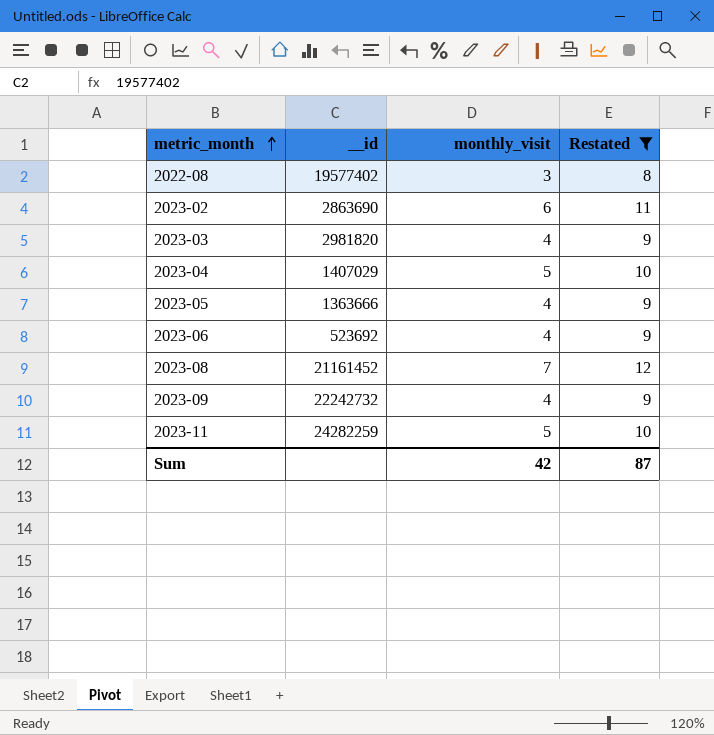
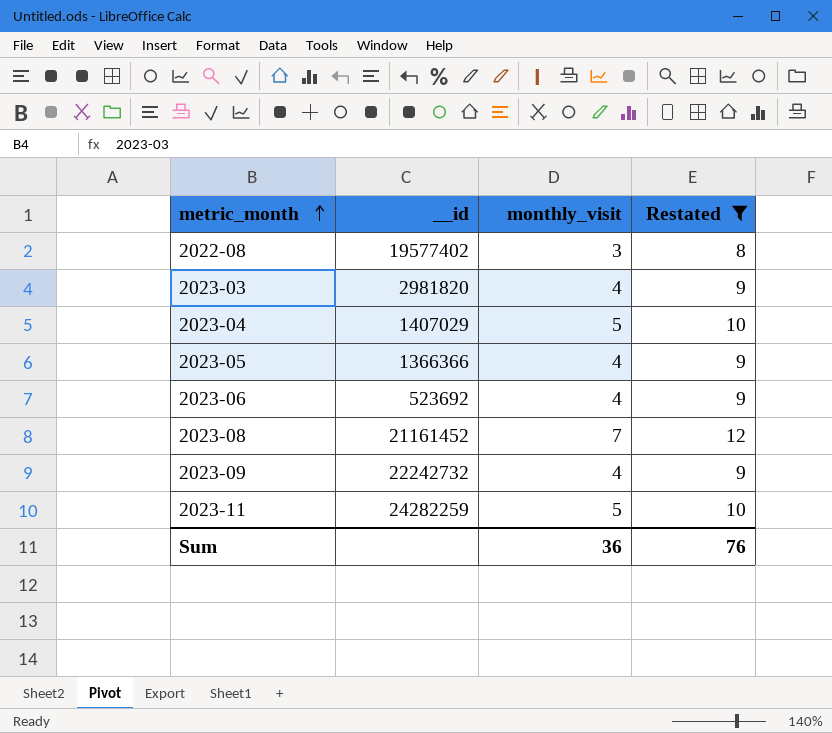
row 2023-02: 2863690 | 6 | 11 -> none
2023-05 | __id: 1363666 -> 1366366
Sum | monthly_visit: 42 -> 36
Sum | Restated: 87 -> 76

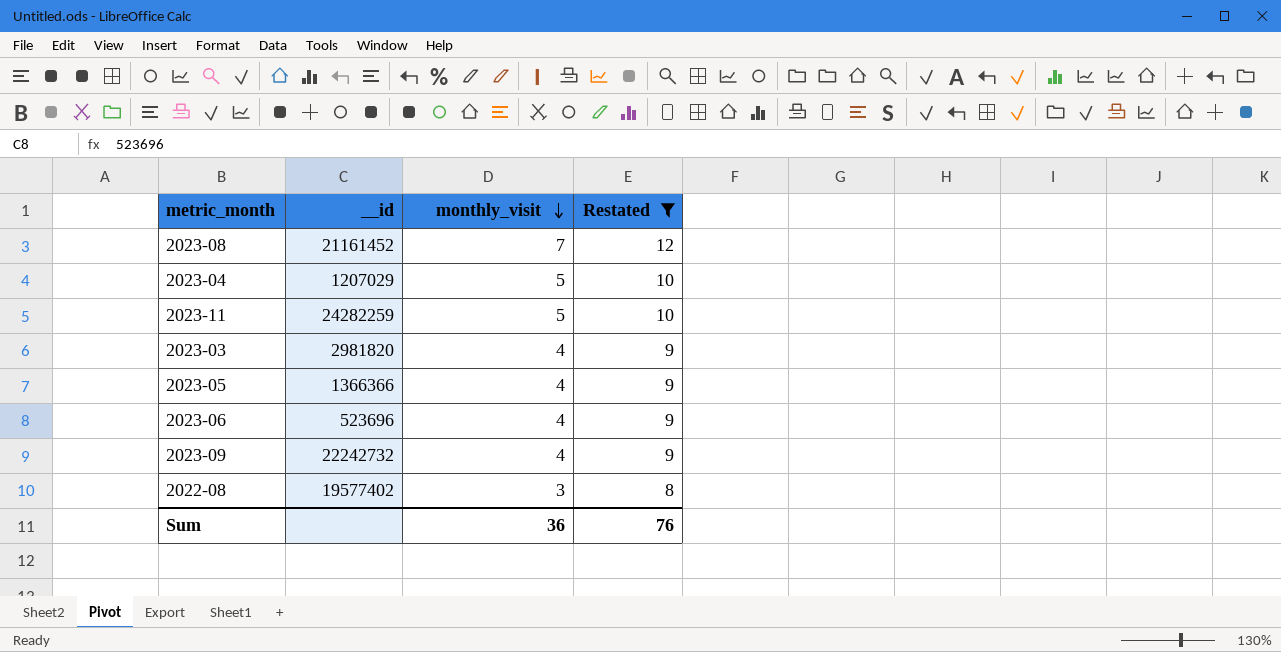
row order: metric_month ascending -> monthly_visit descending
2023-04 | __id: 1407029 -> 1207029
2023-06 | __id: 523692 -> 523696

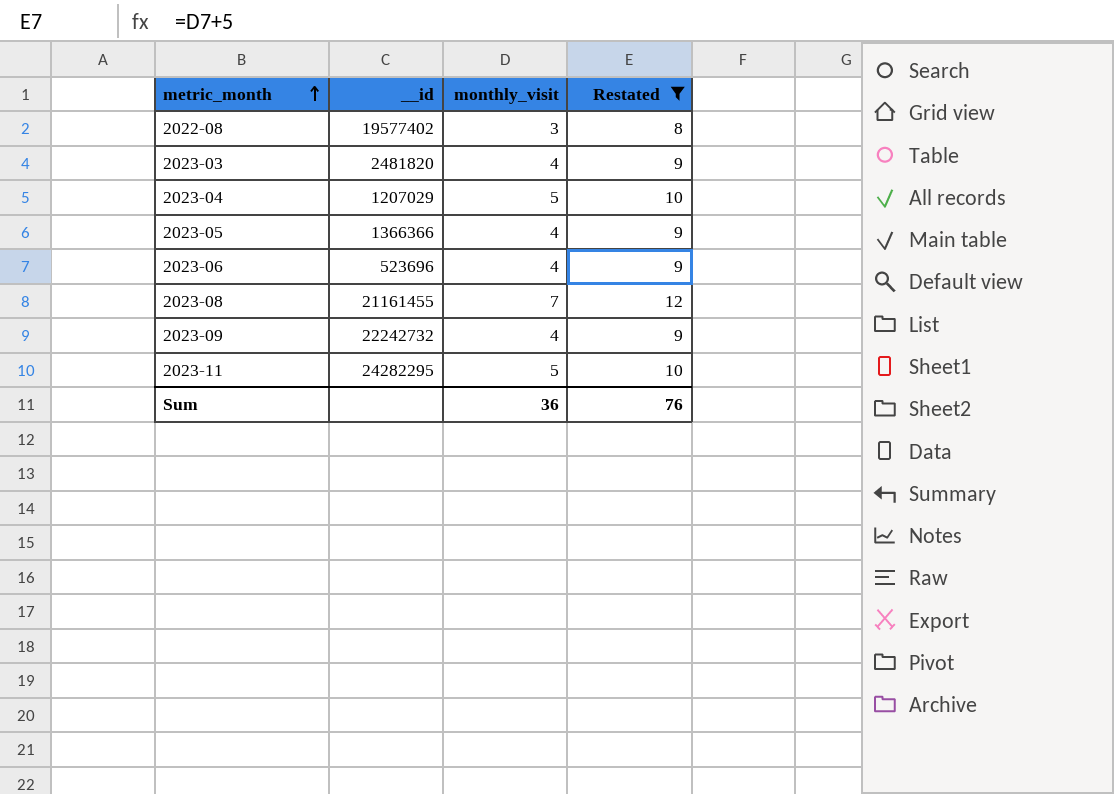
row order: monthly_visit descending -> metric_month ascending
2023-03 | __id: 2981820 -> 2481820
2023-08 | __id: 21161452 -> 21161455
2023-11 | __id: 24282259 -> 24282295

